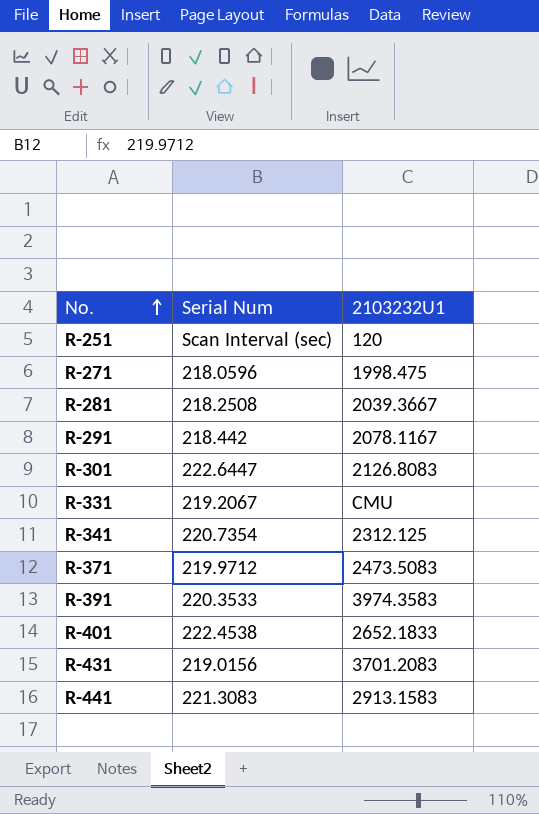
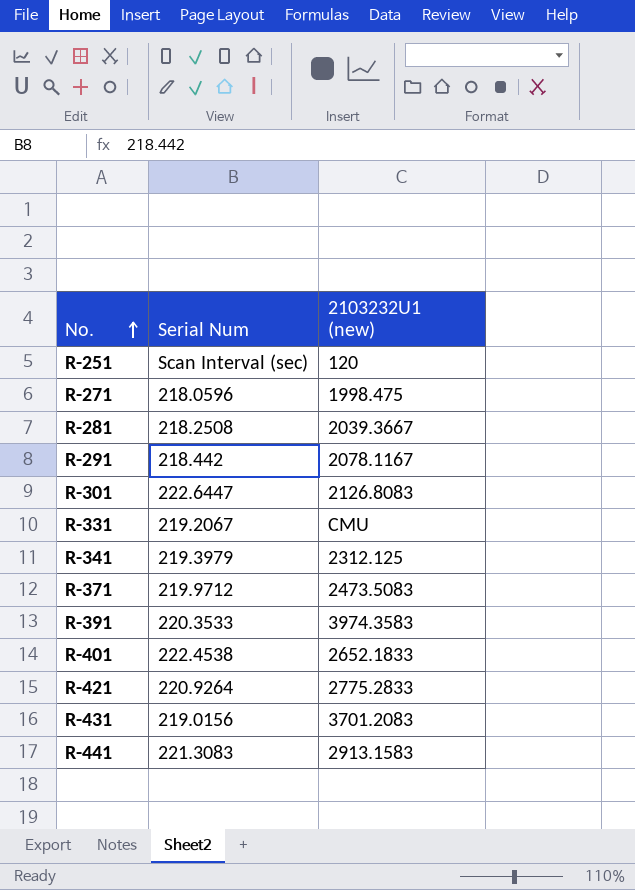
column name: 2103232U1 -> 2103232U1 (new)
R-341 | Serial Num: 220.7354 -> 219.3979
row R-421: none -> 220.9264 | 2775.2833

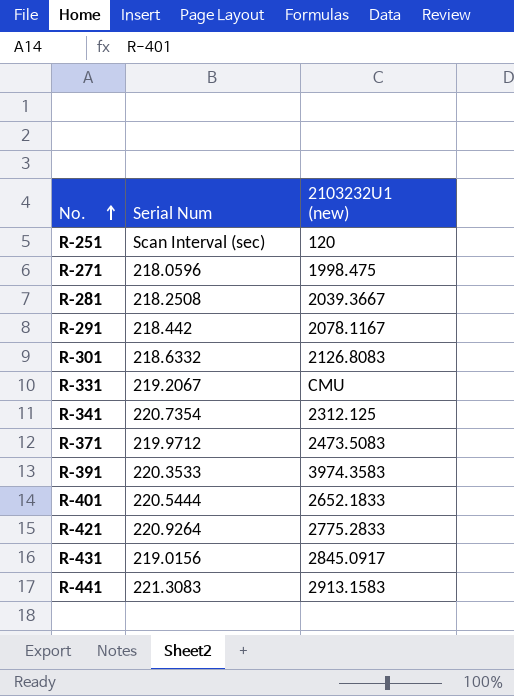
R-301 | Serial Num: 222.6447 -> 218.6332
R-341 | Serial Num: 219.3979 -> 220.7354
R-401 | Serial Num: 222.4538 -> 220.5444
R-431 | 2103232U1 (new): 3701.2083 -> 2845.0917

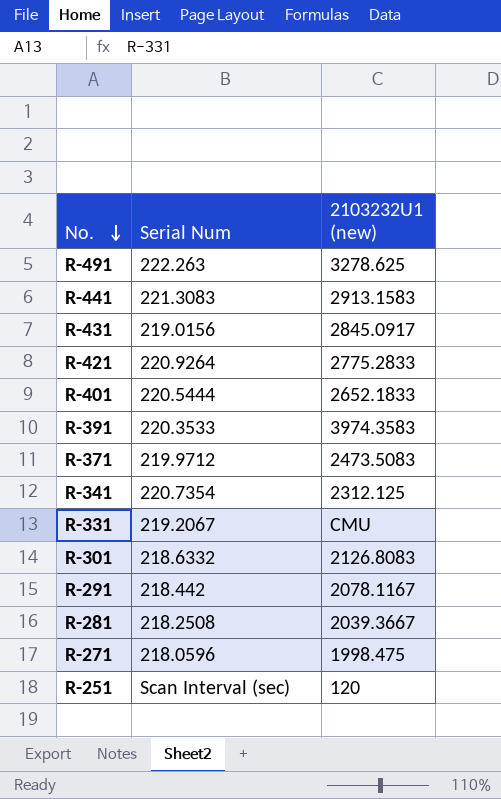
row order: No. ascending -> No. descending
row R-491: none -> 222.263 | 3278.625

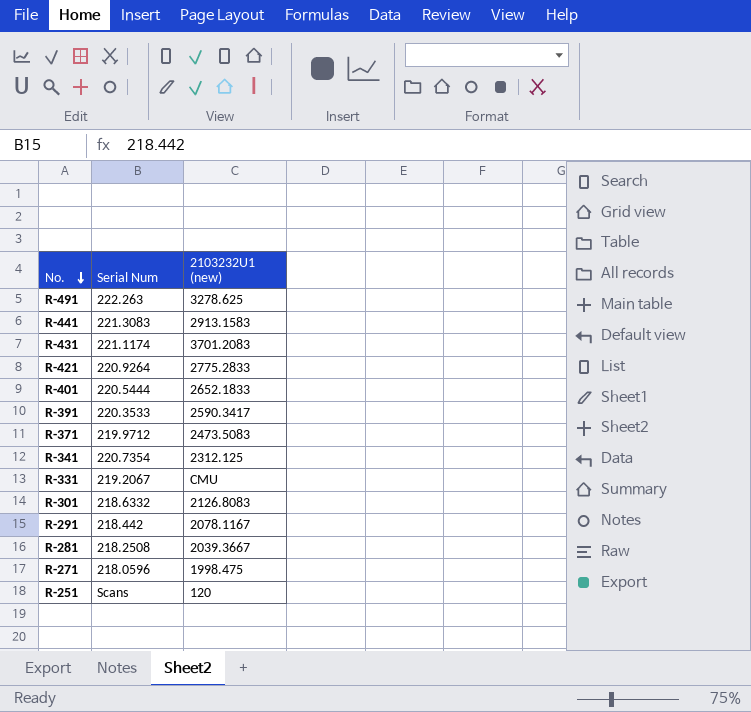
R-431 | Serial Num: 219.0156 -> 221.1174
R-431 | 2103232U1 (new): 2845.0917 -> 3701.2083
R-391 | 2103232U1 (new): 3974.3583 -> 2590.3417
R-251 | Serial Num: Scan Interval (sec) -> Scans

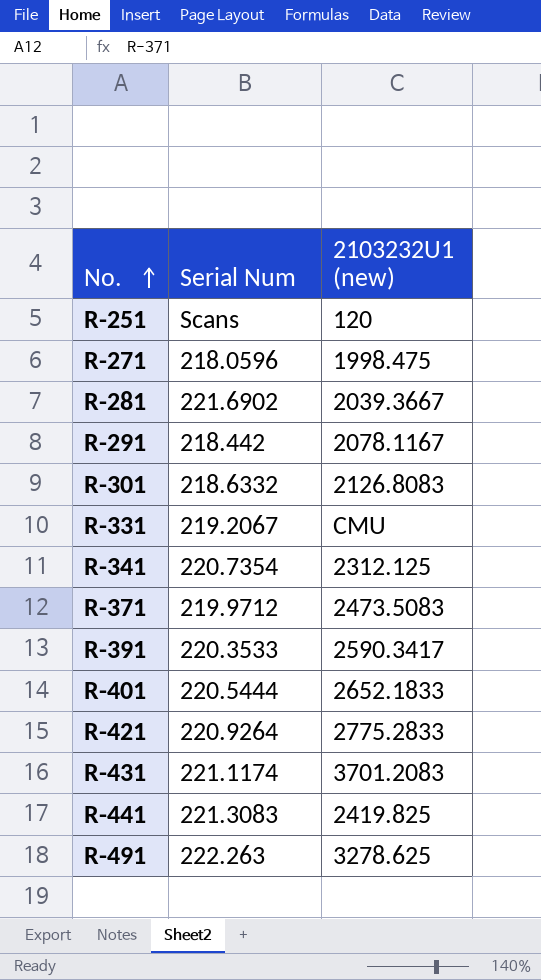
row order: No. descending -> No. ascending
R-281 | Serial Num: 218.2508 -> 221.6902
R-441 | 2103232U1 (new): 2913.1583 -> 2419.825

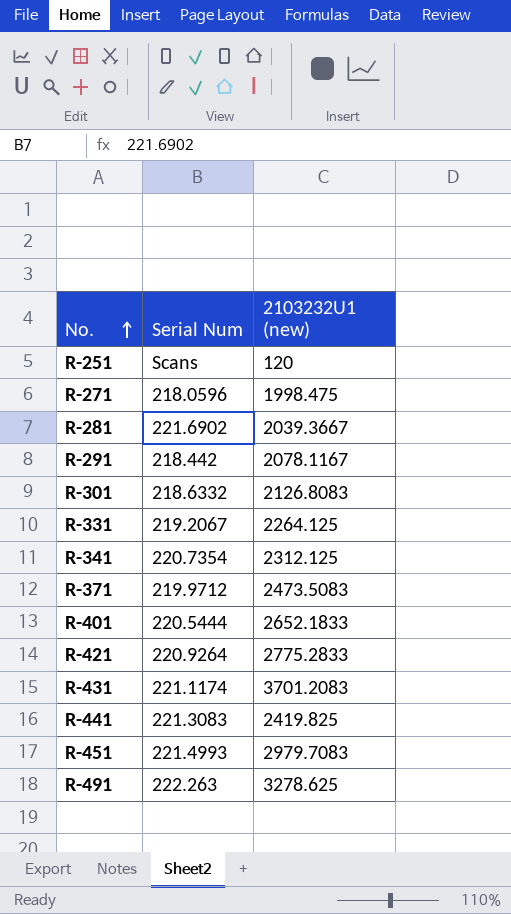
row R-391: 220.3533 | 2590.3417 -> none
R-331 | 2103232U1 (new): CMU -> 2264.125
row R-451: none -> 221.4993 | 2979.7083

